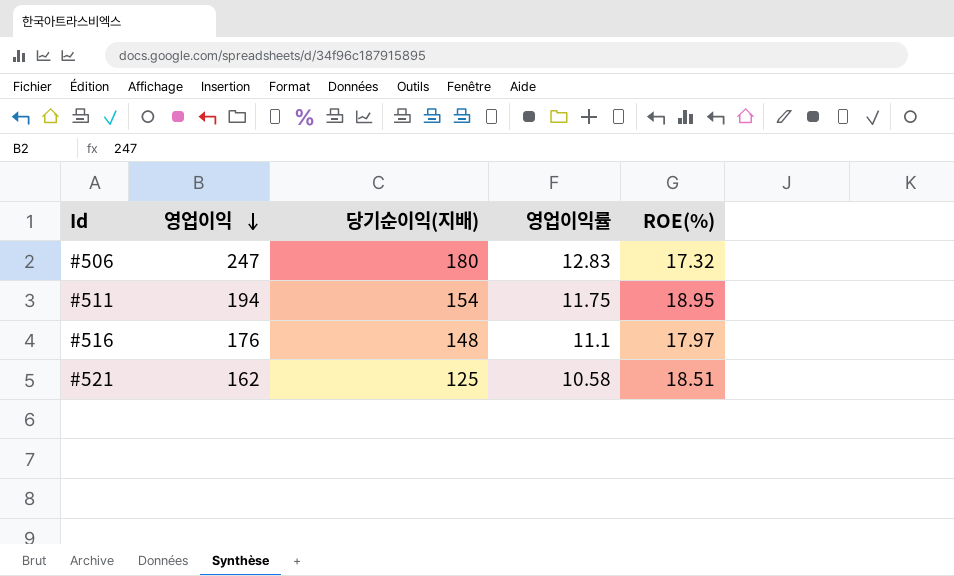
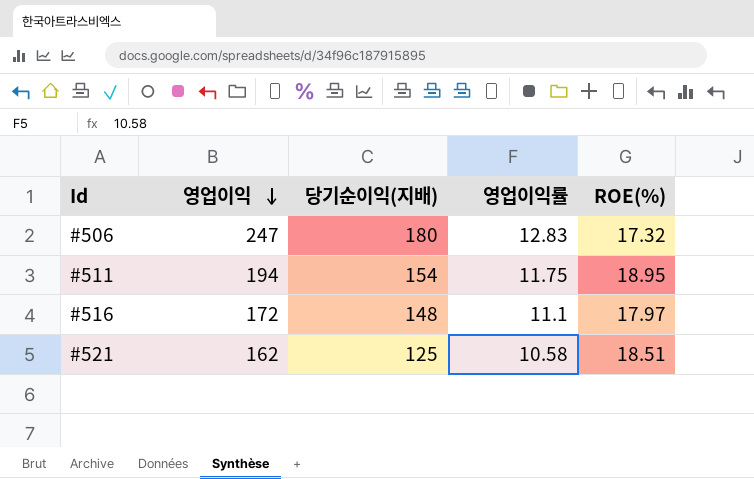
#516 | 영업이익: 176 -> 172

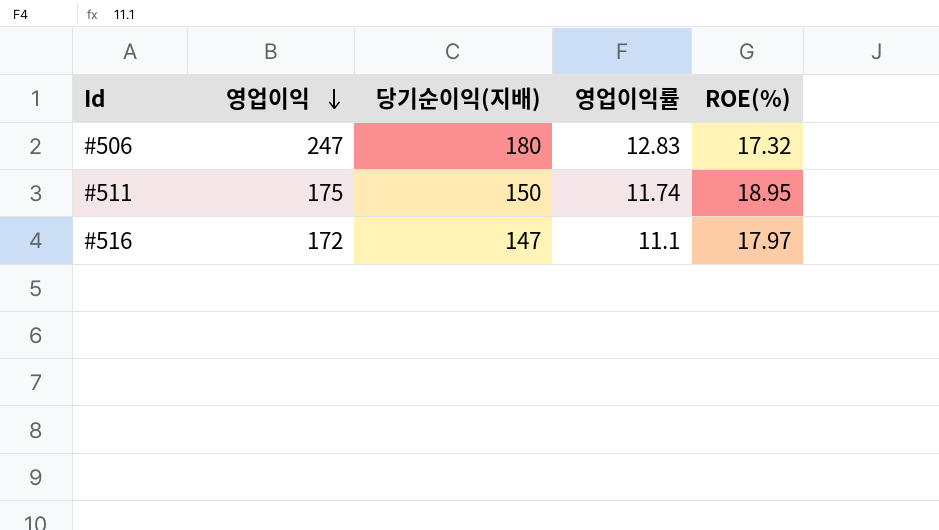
row #521: 162 | 125 | 10.58 | 18.51 -> none
#511 | 영업이익: 194 -> 175
#511 | 당기순이익(지배): 154 -> 150
#511 | 영업이익률: 11.75 -> 11.74
#516 | 당기순이익(지배): 148 -> 147

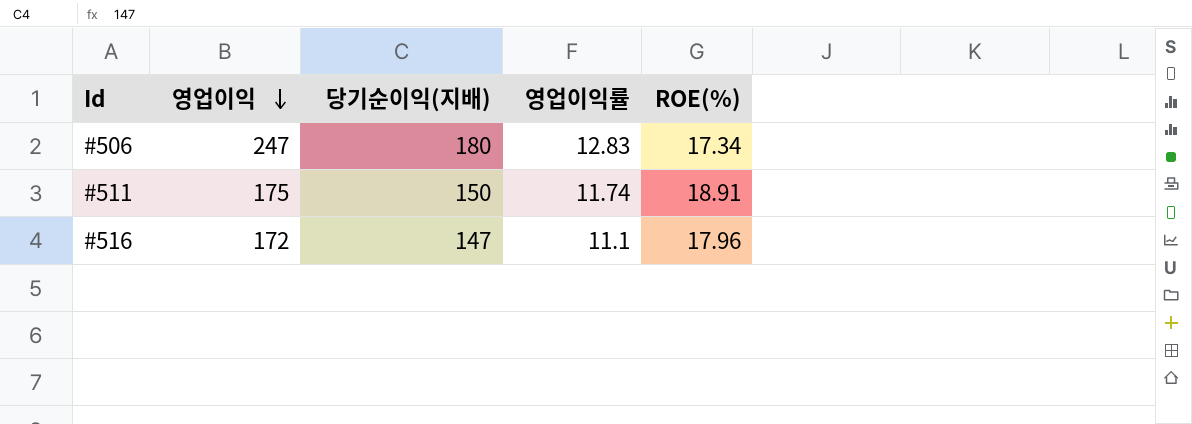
#506 | ROE(%): 17.32 -> 17.34
#511 | ROE(%): 18.95 -> 18.91
#516 | ROE(%): 17.97 -> 17.96

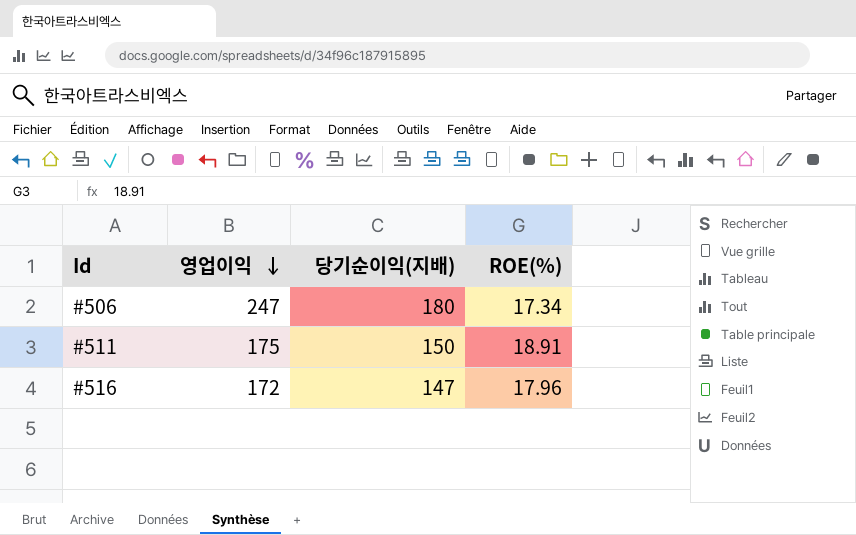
column 영업이익률 | position: 4 -> none

